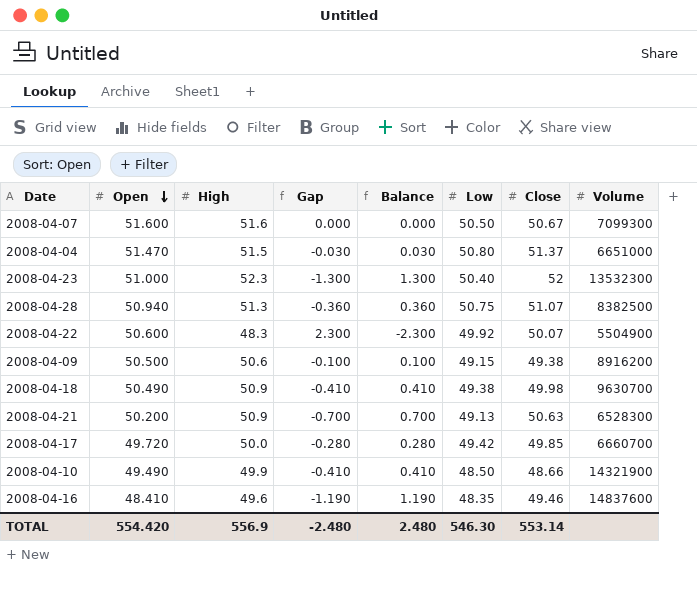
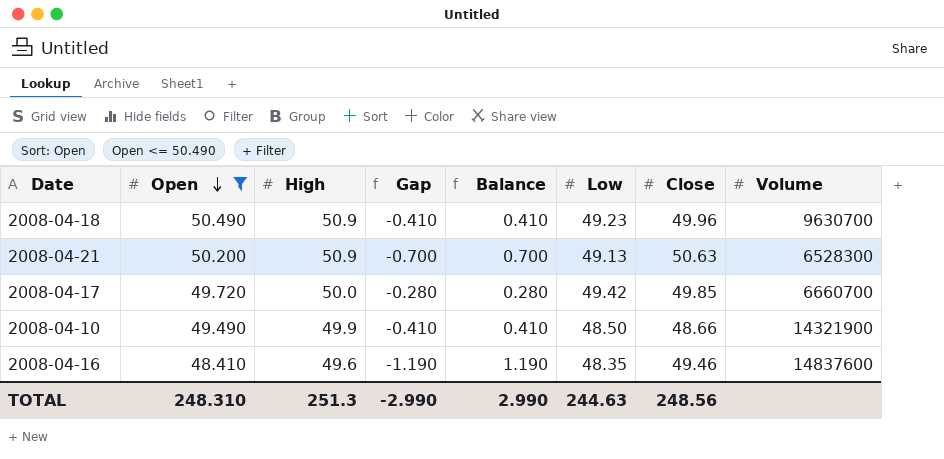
filter: none -> Open <= 50.490
2008-04-18 | Low: 49.38 -> 49.23
2008-04-18 | Close: 49.98 -> 49.96
TOTAL | Open: 554.420 -> 248.310
TOTAL | High: 556.9 -> 251.3
TOTAL | Gap: -2.480 -> -2.990
TOTAL | Balance: 2.480 -> 2.990
TOTAL | Low: 546.30 -> 244.63
TOTAL | Close: 553.14 -> 248.56

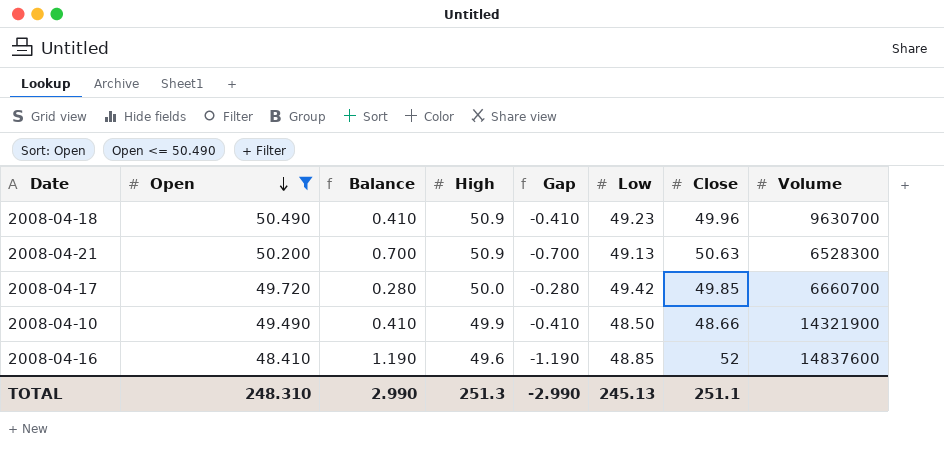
column Balance | position: 5 -> 3
2008-04-16 | Low: 48.35 -> 48.85
2008-04-16 | Close: 49.46 -> 52
TOTAL | Low: 244.63 -> 245.13
TOTAL | Close: 248.56 -> 251.1

